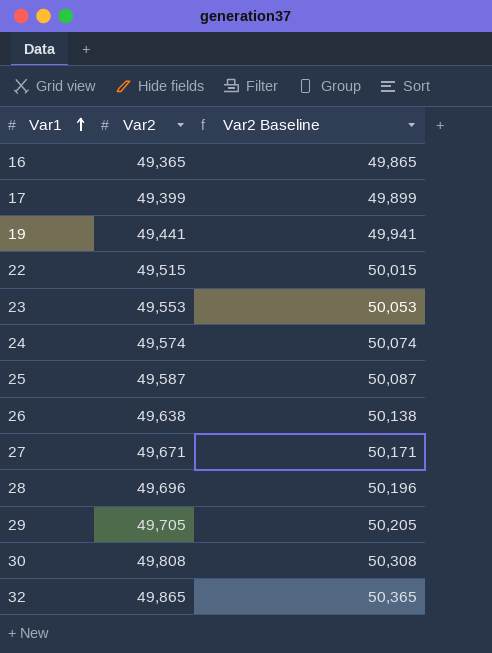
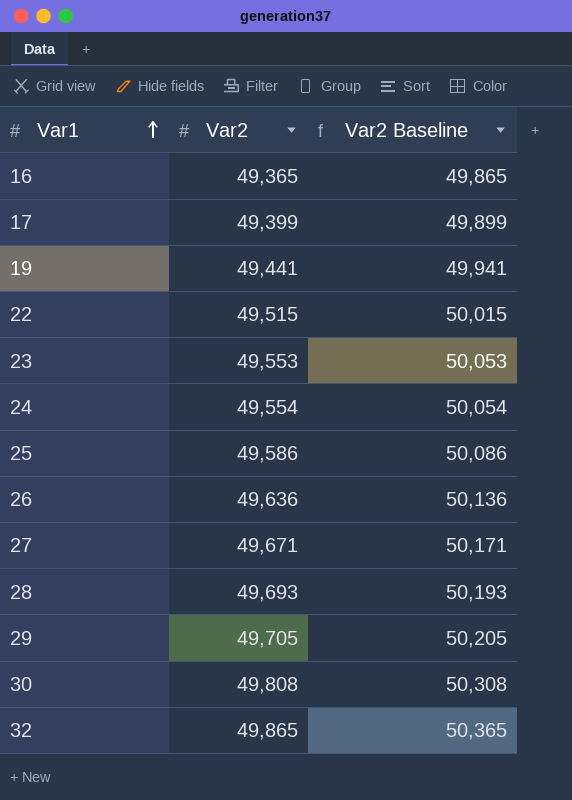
24 | Var2: 49,574 -> 49,554
24 | Var2 Baseline: 50,074 -> 50,054
25 | Var2: 49,587 -> 49,586
25 | Var2 Baseline: 50,087 -> 50,086
26 | Var2: 49,638 -> 49,636
26 | Var2 Baseline: 50,138 -> 50,136
28 | Var2: 49,696 -> 49,693
28 | Var2 Baseline: 50,196 -> 50,193

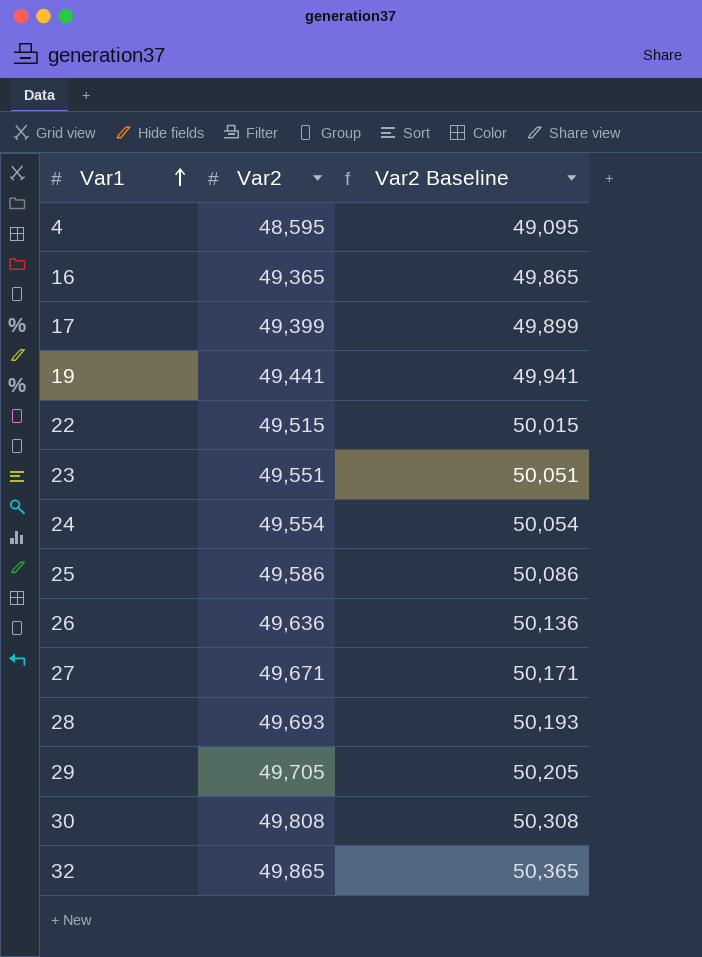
row 4: none -> 48,595 | 49,095
23 | Var2: 49,553 -> 49,551
23 | Var2 Baseline: 50,053 -> 50,051

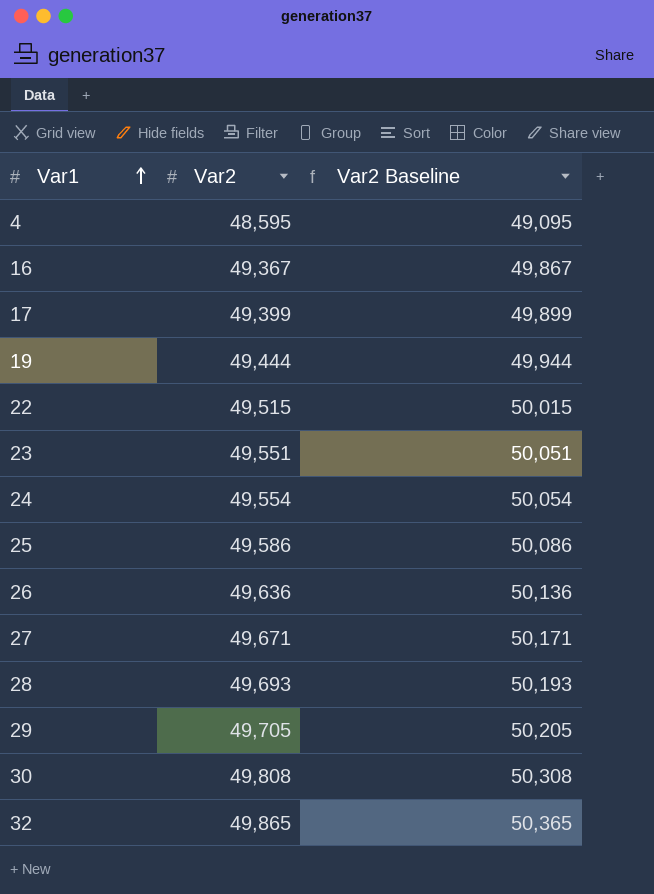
16 | Var2: 49,365 -> 49,367
16 | Var2 Baseline: 49,865 -> 49,867
19 | Var2: 49,441 -> 49,444
19 | Var2 Baseline: 49,941 -> 49,944

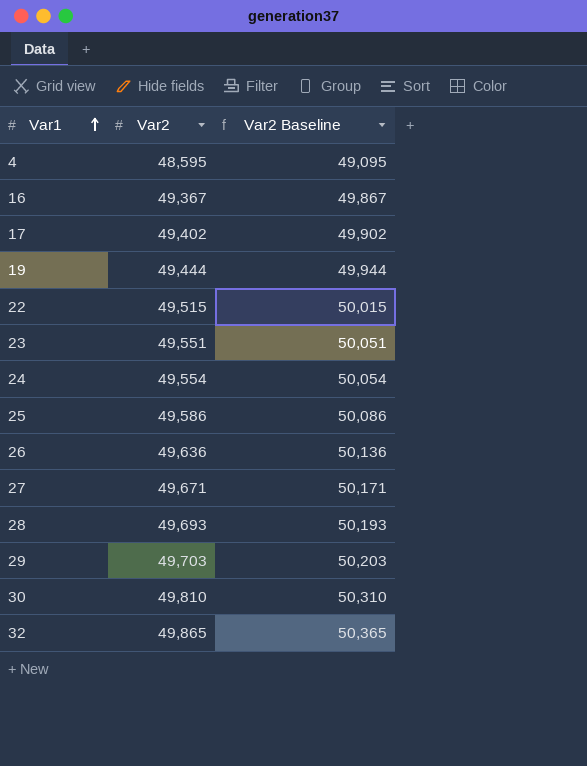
17 | Var2: 49,399 -> 49,402
17 | Var2 Baseline: 49,899 -> 49,902
29 | Var2: 49,705 -> 49,703
29 | Var2 Baseline: 50,205 -> 50,203
30 | Var2: 49,808 -> 49,810
30 | Var2 Baseline: 50,308 -> 50,310

